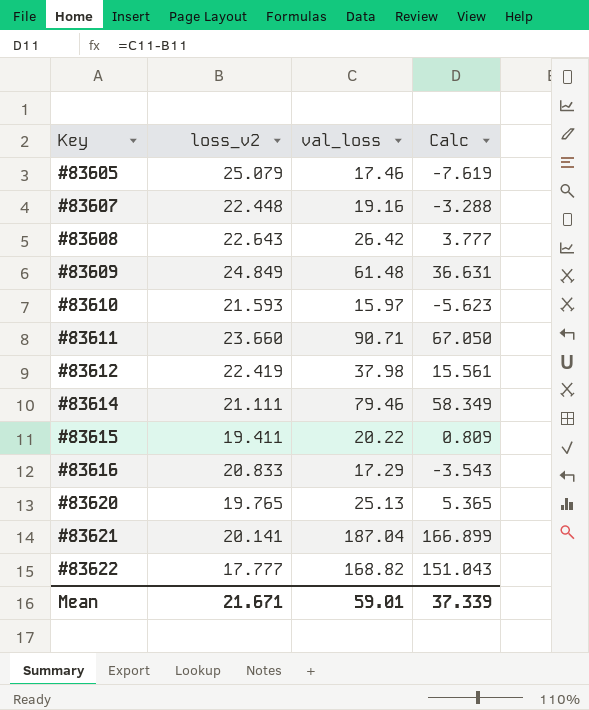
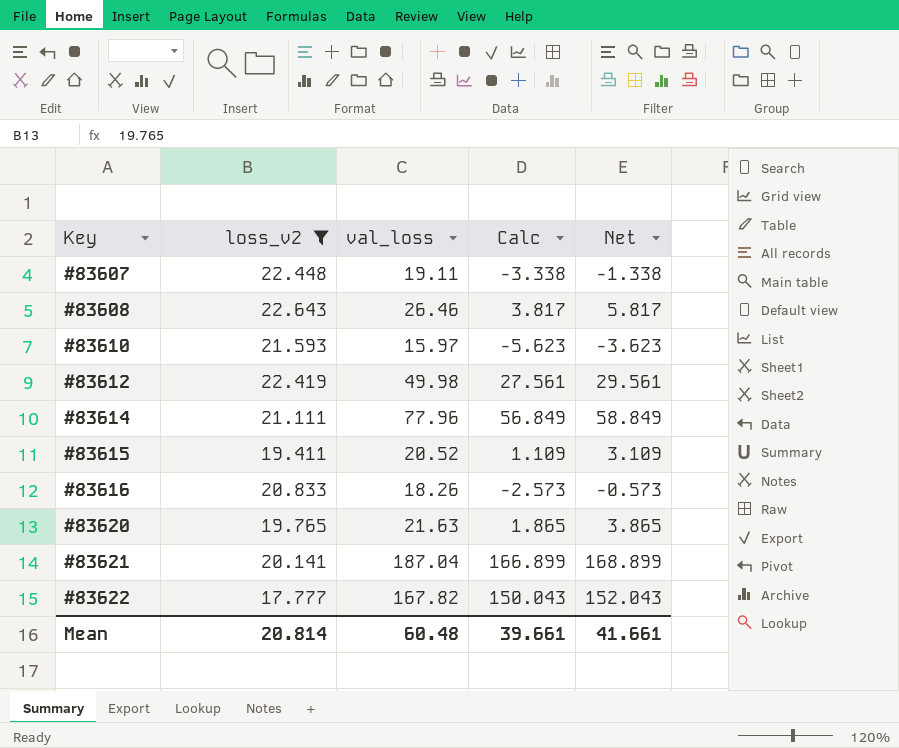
filter: none -> loss_v2 <= 22.643
column Net | formula: none -> [Calc] + 2
#83607 | val_loss: 19.16 -> 19.11
#83607 | Calc: -3.288 -> -3.338
#83608 | val_loss: 26.42 -> 26.46
#83608 | Calc: 3.777 -> 3.817
#83612 | val_loss: 37.98 -> 49.98
#83612 | Calc: 15.561 -> 27.561
#83614 | val_loss: 79.46 -> 77.96
#83614 | Calc: 58.349 -> 56.849
#83615 | val_loss: 20.22 -> 20.52
#83615 | Calc: 0.809 -> 1.109
#83616 | val_loss: 17.29 -> 18.26
#83616 | Calc: -3.543 -> -2.573
#83620 | val_loss: 25.13 -> 21.63
#83620 | Calc: 5.365 -> 1.865
#83622 | val_loss: 168.82 -> 167.82
#83622 | Calc: 151.043 -> 150.043
Mean | loss_v2: 21.671 -> 20.814
Mean | val_loss: 59.01 -> 60.48
Mean | Calc: 37.339 -> 39.661

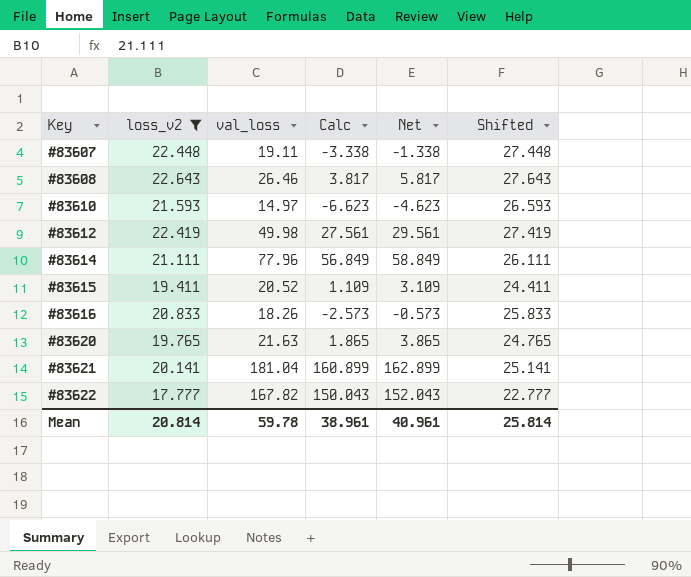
column Shifted | formula: none -> [loss_v2] + 5
#83610 | val_loss: 15.97 -> 14.97
#83610 | Calc: -5.623 -> -6.623
#83610 | Net: -3.623 -> -4.623
#83621 | val_loss: 187.04 -> 181.04
#83621 | Calc: 166.899 -> 160.899
#83621 | Net: 168.899 -> 162.899
Mean | val_loss: 60.48 -> 59.78
Mean | Calc: 39.661 -> 38.961
Mean | Net: 41.661 -> 40.961

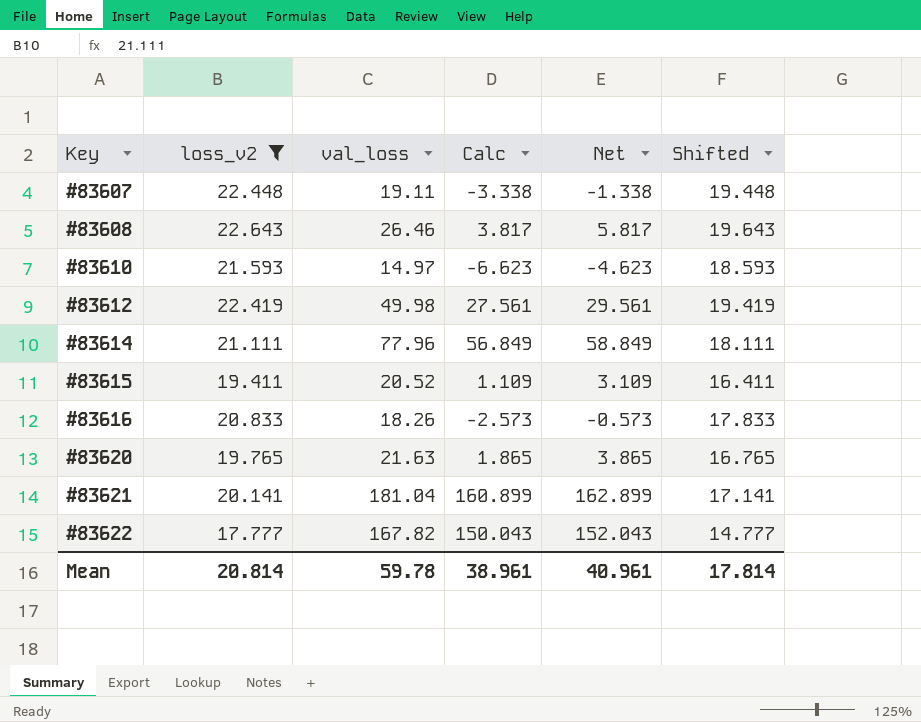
column Shifted | formula: [loss_v2] + 5 -> [loss_v2] - 3
Mean | Shifted: 25.814 -> 17.814

